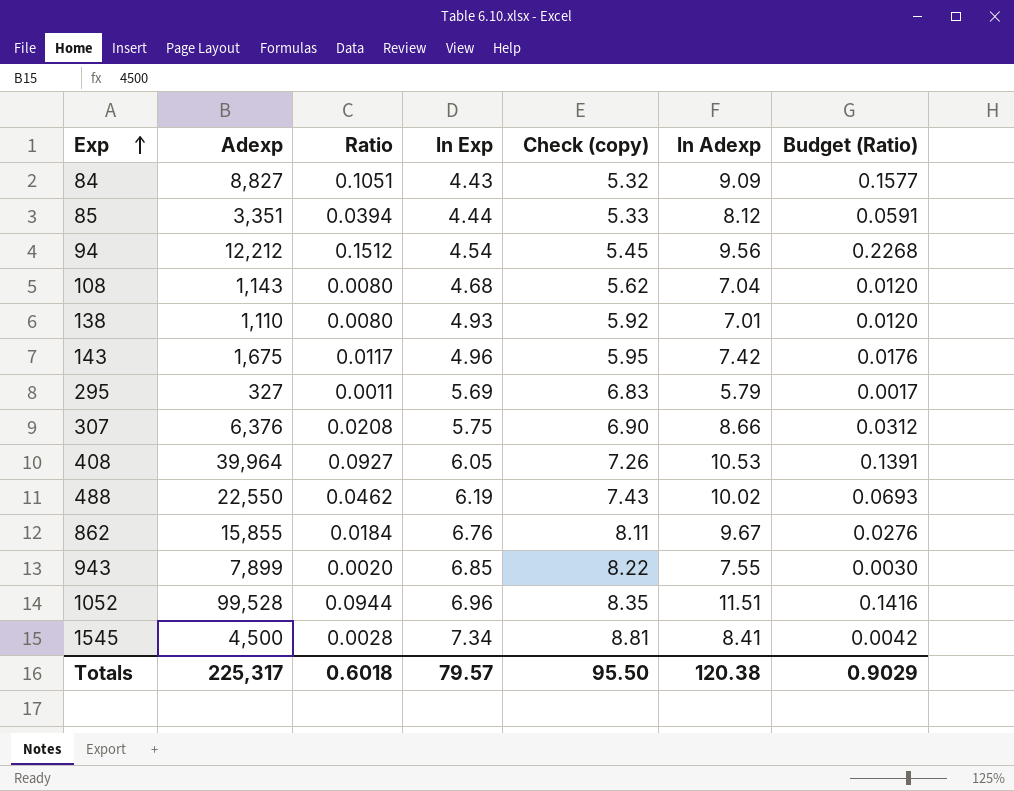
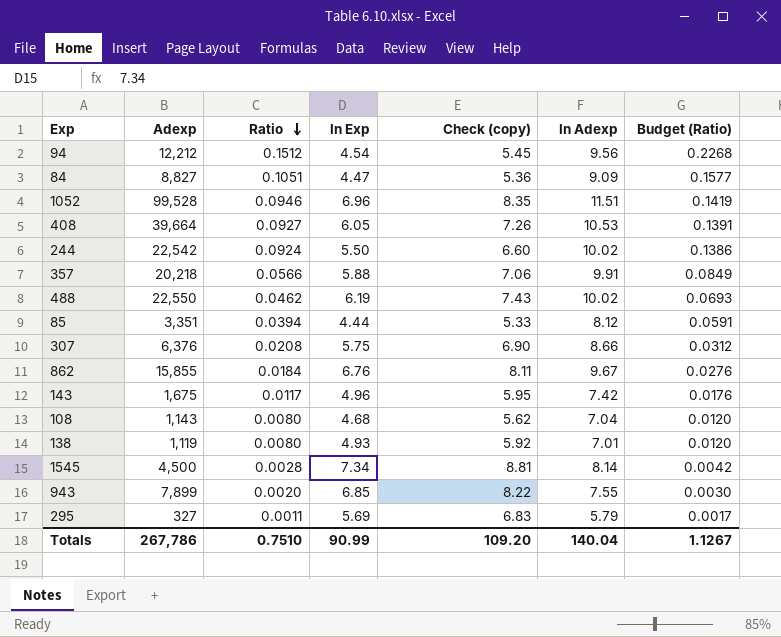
row order: Exp ascending -> Ratio descending
84 | ln Exp: 4.43 -> 4.47
84 | Check (copy): 5.32 -> 5.36
1052 | Ratio: 0.0944 -> 0.0946
1052 | Budget (Ratio): 0.1416 -> 0.1419
408 | Adexp: 39,964 -> 39,664
row 244: none -> 22,542 | 0.0924 | 5.50 | 6.60 | 10.02 | 0.1386
row 357: none -> 20,218 | 0.0566 | 5.88 | 7.06 | 9.91 | 0.0849
138 | Adexp: 1,110 -> 1,119
1545 | ln Adexp: 8.41 -> 8.14
Totals | Adexp: 225,317 -> 267,786
Totals | Ratio: 0.6018 -> 0.7510
Totals | ln Exp: 79.57 -> 90.99
Totals | Check (copy): 95.50 -> 109.20
Totals | ln Adexp: 120.38 -> 140.04
Totals | Budget (Ratio): 0.9029 -> 1.1267

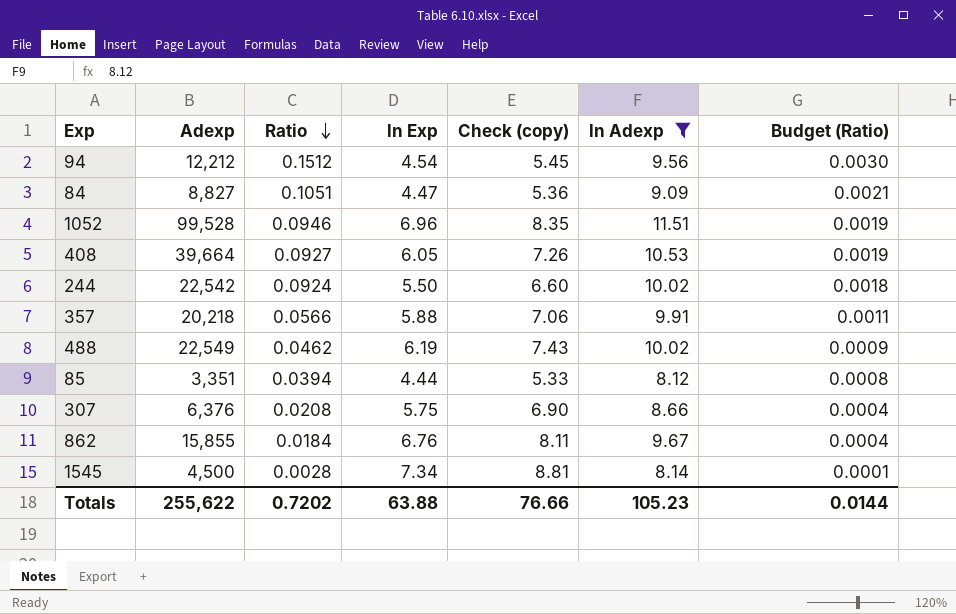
filter: none -> ln Adexp >= 8.12
column Budget (Ratio) | formula: [Ratio] * 1.5 -> [Ratio] * 0.02
488 | Adexp: 22,550 -> 22,549
Totals | Adexp: 267,786 -> 255,622
Totals | Ratio: 0.7510 -> 0.7202
Totals | ln Exp: 90.99 -> 63.88
Totals | Check (copy): 109.20 -> 76.66
Totals | ln Adexp: 140.04 -> 105.23
Totals | Budget (Ratio): 1.1267 -> 0.0144

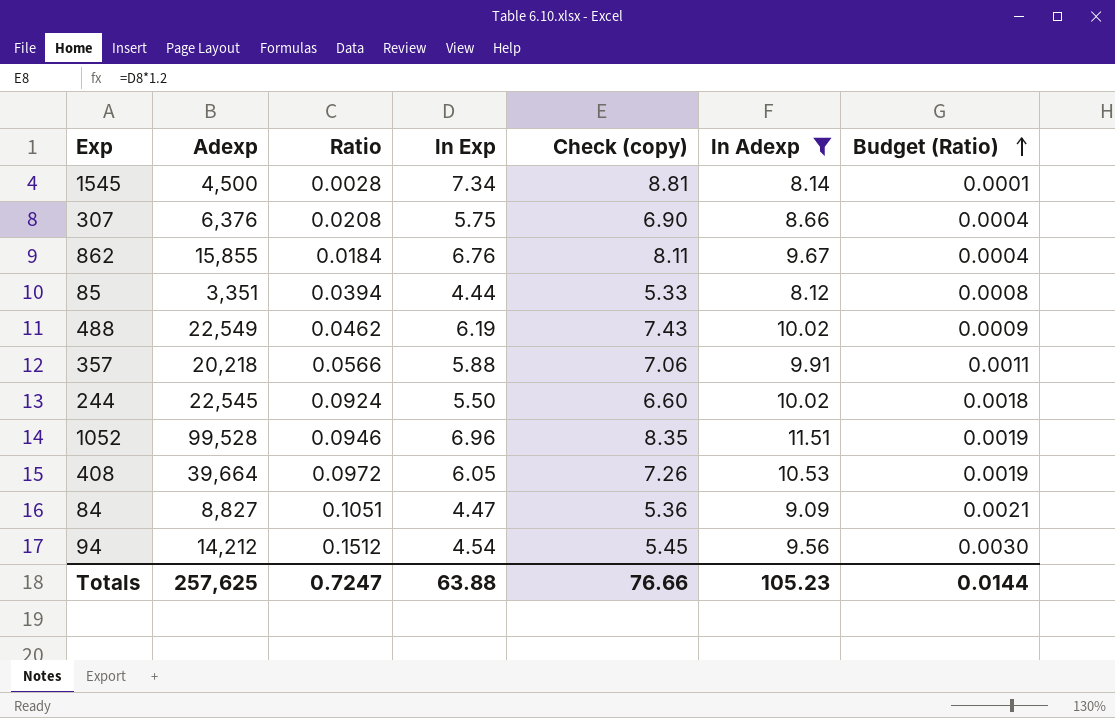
row order: Ratio descending -> Budget (Ratio) ascending
244 | Adexp: 22,542 -> 22,545
408 | Ratio: 0.0927 -> 0.0972
94 | Adexp: 12,212 -> 14,212
Totals | Adexp: 255,622 -> 257,625
Totals | Ratio: 0.7202 -> 0.7247

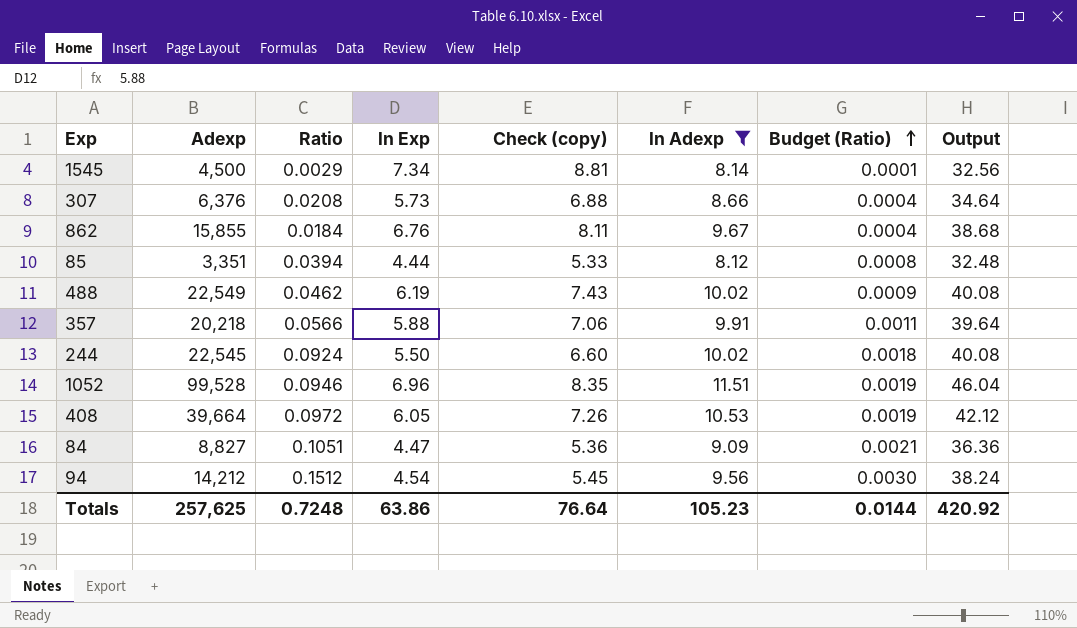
column Output | formula: none -> [ln Adexp] * 4
1545 | Ratio: 0.0028 -> 0.0029
307 | ln Exp: 5.75 -> 5.73
307 | Check (copy): 6.90 -> 6.88
Totals | Ratio: 0.7247 -> 0.7248
Totals | ln Exp: 63.88 -> 63.86
Totals | Check (copy): 76.66 -> 76.64

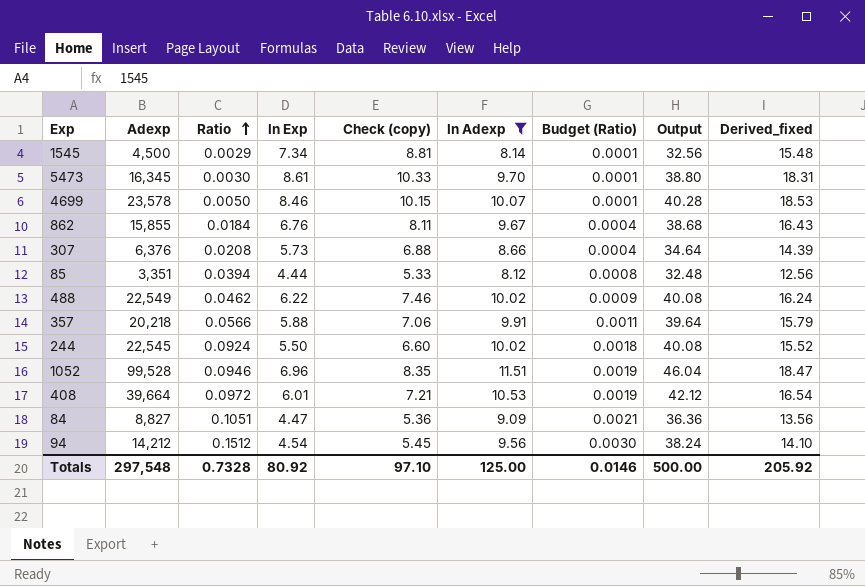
row order: Budget (Ratio) ascending -> Ratio ascending
column Derived_fixed | formula: none -> [ln Exp] + [ln Adexp]
row 5473: none -> 16,345 | 0.0030 | 8.61 | 10.33 | 9.70 | 0.0001 | 38.80 | 18.31
row 4699: none -> 23,578 | 0.0050 | 8.46 | 10.15 | 10.07 | 0.0001 | 40.28 | 18.53
488 | ln Exp: 6.19 -> 6.22
488 | Check (copy): 7.43 -> 7.46
408 | ln Exp: 6.05 -> 6.01
408 | Check (copy): 7.26 -> 7.21
Totals | Adexp: 257,625 -> 297,548
Totals | Ratio: 0.7248 -> 0.7328
Totals | ln Exp: 63.86 -> 80.92
Totals | Check (copy): 76.64 -> 97.10
Totals | ln Adexp: 105.23 -> 125.00
Totals | Budget (Ratio): 0.0144 -> 0.0146
Totals | Output: 420.92 -> 500.00

